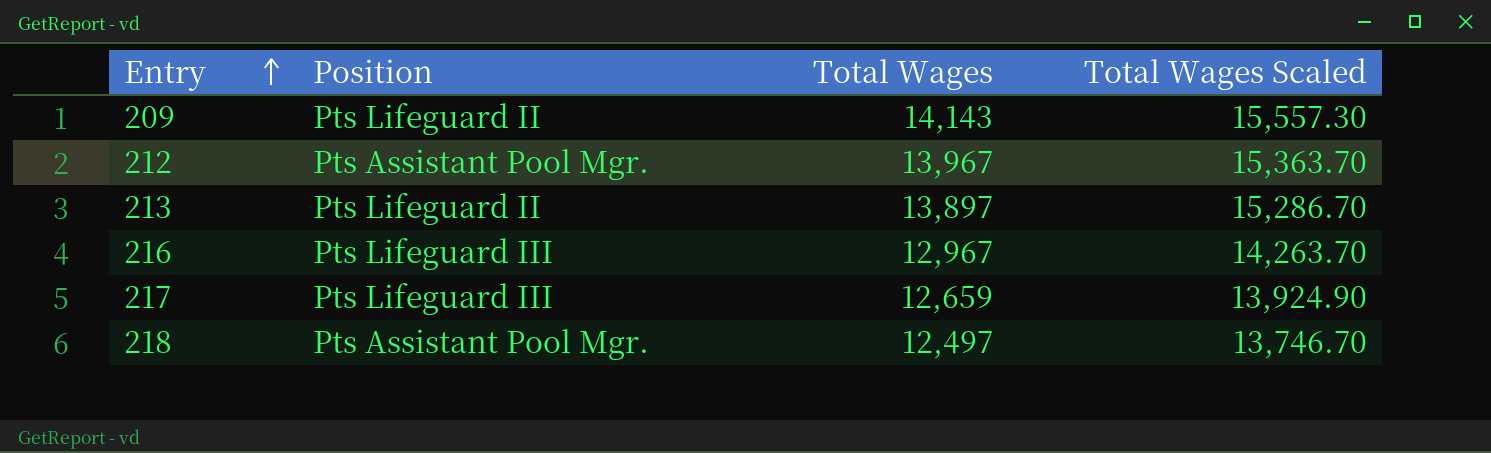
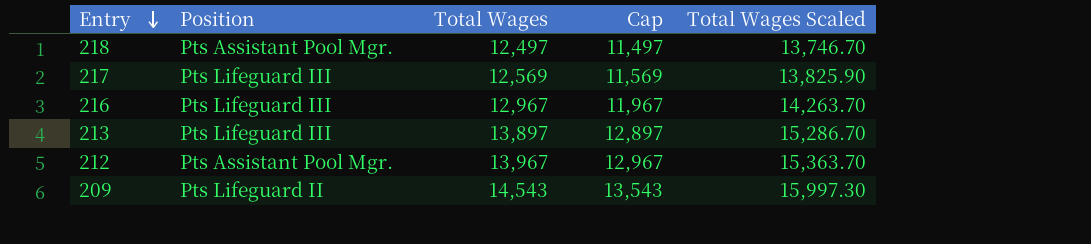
row order: Entry ascending -> Entry descending
column Cap | formula: none -> [Total Wages] - 1000
217 | Total Wages: 12,659 -> 12,569
217 | Total Wages Scaled: 13,924.90 -> 13,825.90
213 | Position: Pts Lifeguard II -> Pts Lifeguard III
209 | Total Wages: 14,143 -> 14,543
209 | Total Wages Scaled: 15,557.30 -> 15,997.30

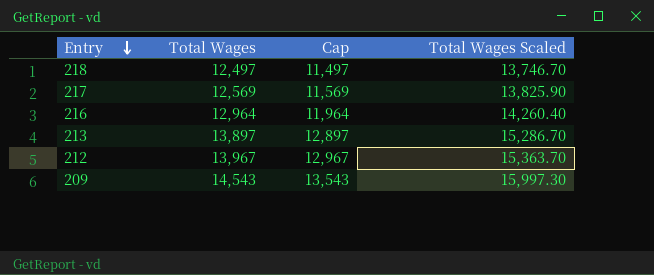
column Position | position: 2 -> none
216 | Total Wages: 12,967 -> 12,964
216 | Cap: 11,967 -> 11,964
216 | Total Wages Scaled: 14,263.70 -> 14,260.40

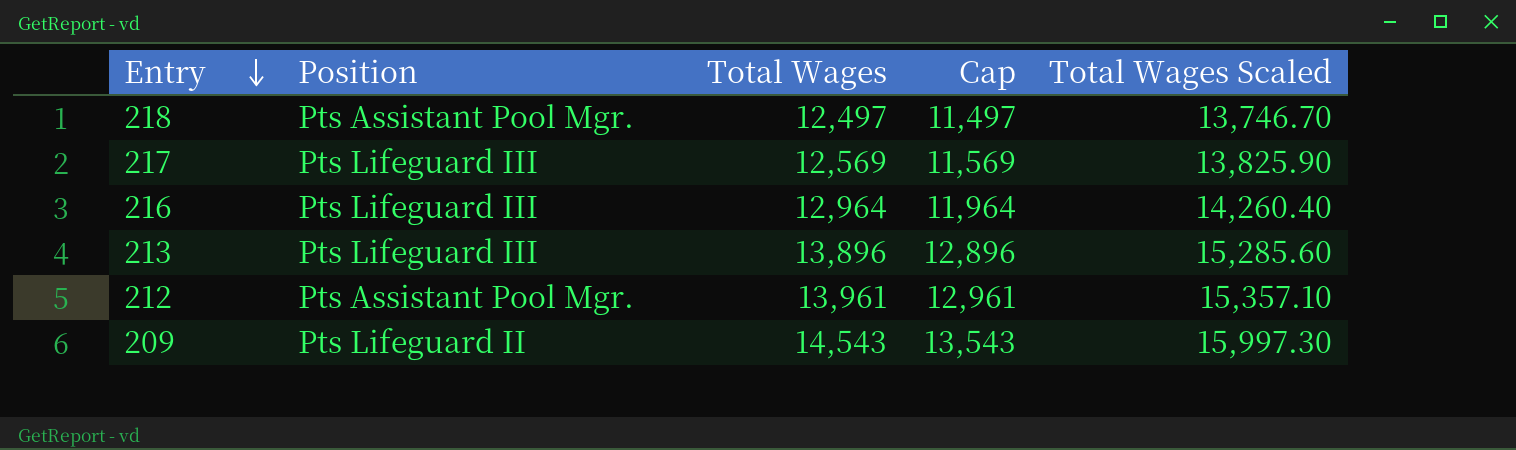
column Position | position: none -> 2
213 | Total Wages: 13,897 -> 13,896
213 | Cap: 12,897 -> 12,896
213 | Total Wages Scaled: 15,286.70 -> 15,285.60
212 | Total Wages: 13,967 -> 13,961
212 | Cap: 12,967 -> 12,961
212 | Total Wages Scaled: 15,363.70 -> 15,357.10

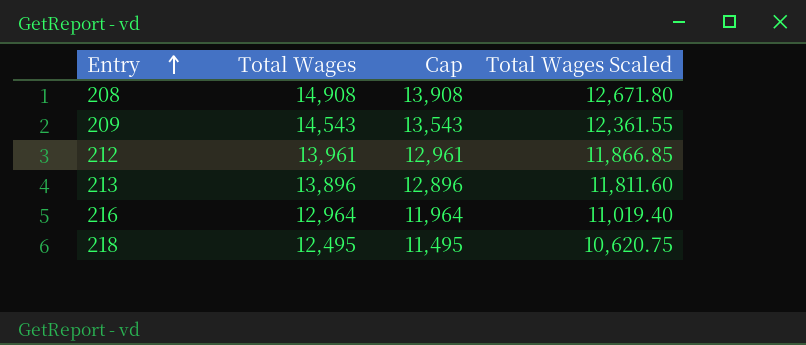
row order: Entry descending -> Entry ascending
column Position | position: 2 -> none
column Total Wages Scaled | formula: [Total Wages] * 1.1 -> [Total Wages] * 0.85
row 217: Pts Lifeguard III | 12,569 | 11,569 | 13,825.90 -> none
row 208: none -> 14,908 | 13,908 | 12,671.80
218 | Total Wages: 12,497 -> 12,495
218 | Cap: 11,497 -> 11,495

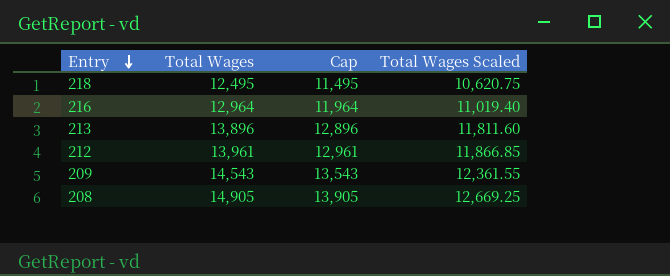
row order: Entry ascending -> Entry descending
208 | Total Wages: 14,908 -> 14,905
208 | Cap: 13,908 -> 13,905
208 | Total Wages Scaled: 12,671.80 -> 12,669.25

